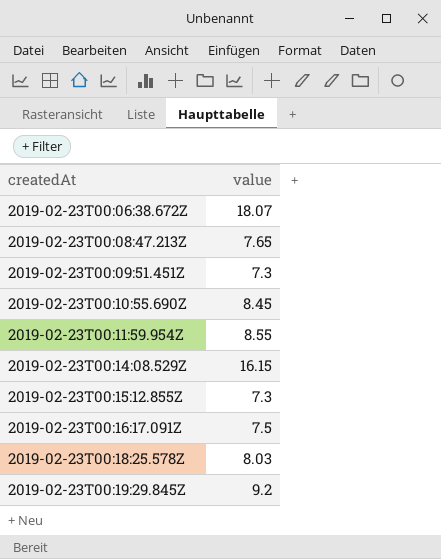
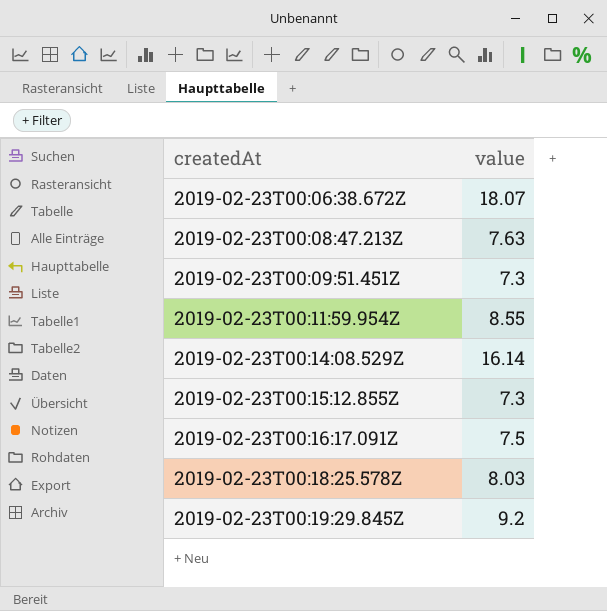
row 2019-02-23T00:10:55.690Z: 8.45 -> none
2019-02-23T00:08:47.213Z | value: 7.65 -> 7.63
2019-02-23T00:14:08.529Z | value: 16.15 -> 16.14

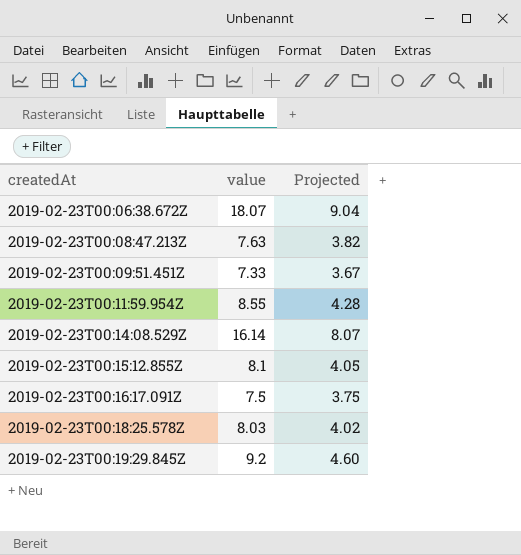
column Projected | formula: none -> [value] * 0.5
2019-02-23T00:09:51.451Z | value: 7.3 -> 7.33
2019-02-23T00:15:12.855Z | value: 7.3 -> 8.1

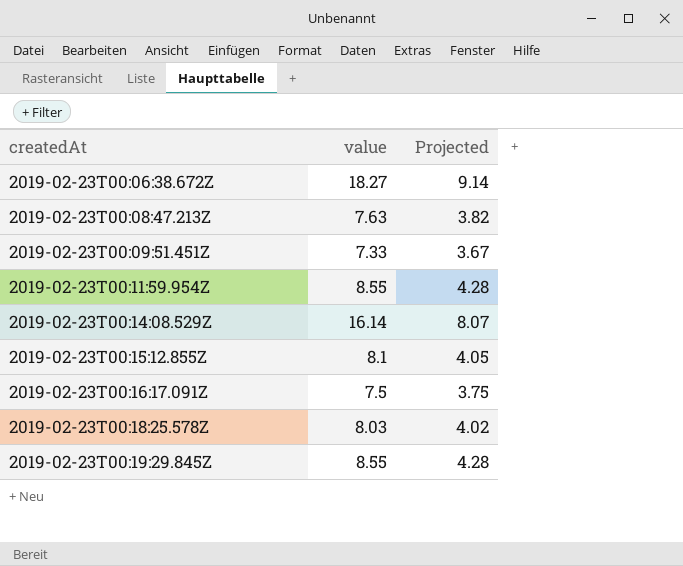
2019-02-23T00:06:38.672Z | value: 18.07 -> 18.27
2019-02-23T00:06:38.672Z | Projected: 9.04 -> 9.14
2019-02-23T00:19:29.845Z | value: 9.2 -> 8.55
2019-02-23T00:19:29.845Z | Projected: 4.60 -> 4.28

